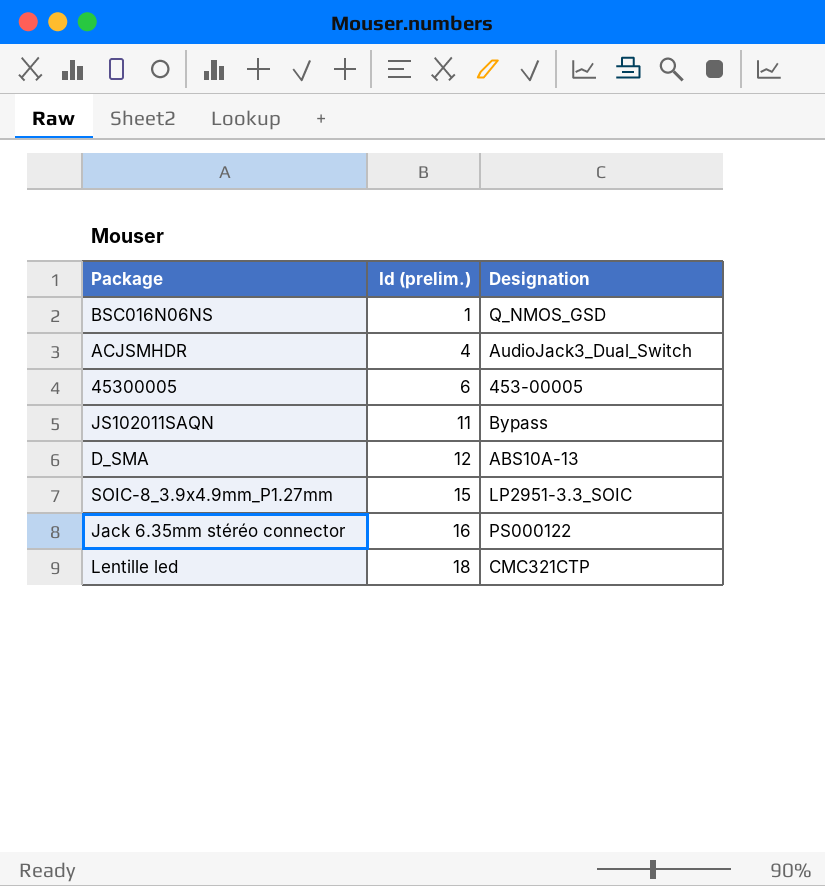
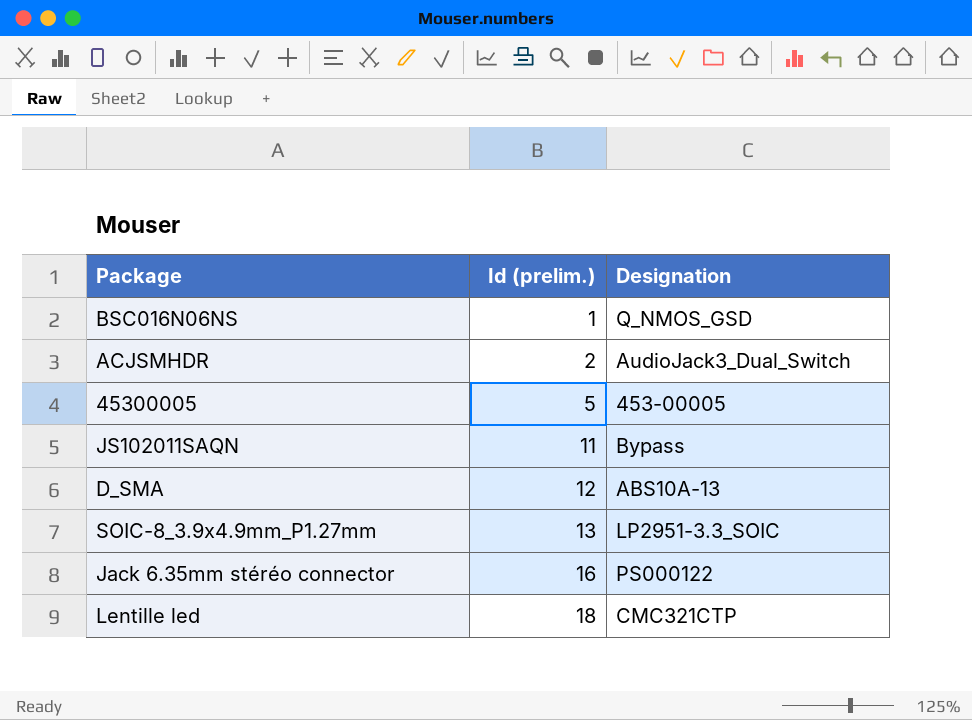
ACJSMHDR | Id (prelim.): 4 -> 2
45300005 | Id (prelim.): 6 -> 5
SOIC-8_3.9x4.9mm_P1.27mm | Id (prelim.): 15 -> 13

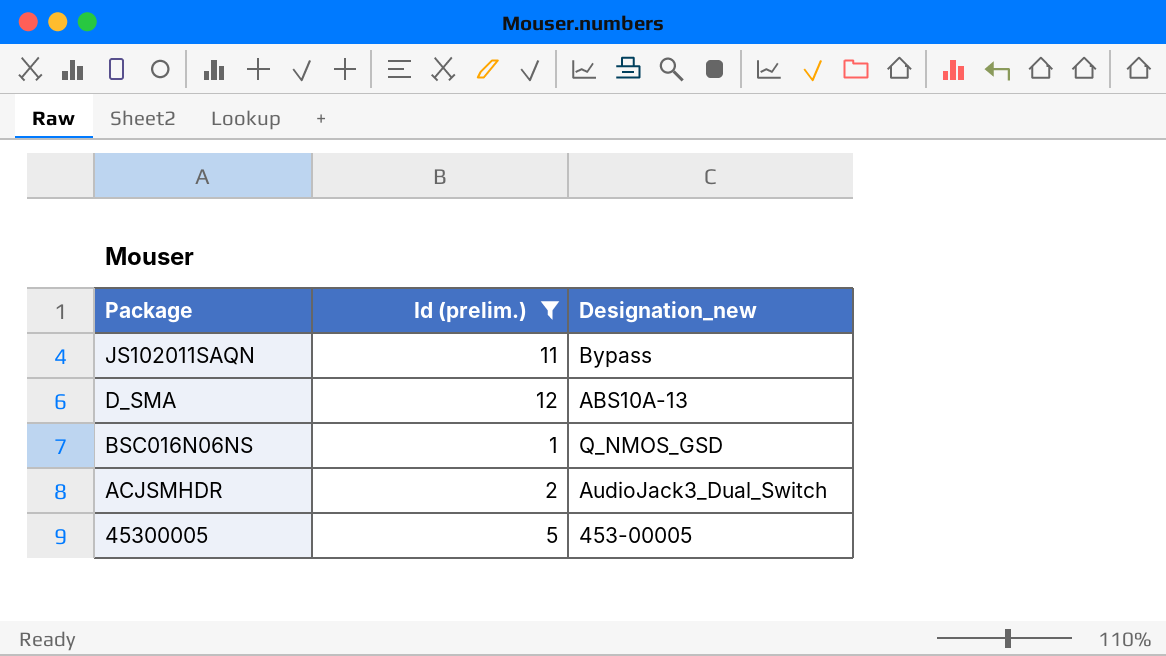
filter: none -> Id (prelim.) <= 12
row order: Id (prelim.) ascending -> Package descending
column name: Designation -> Designation_new

